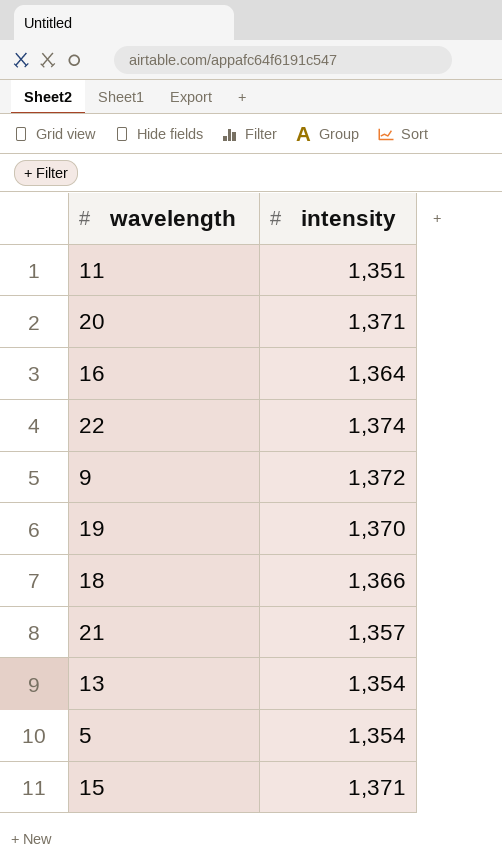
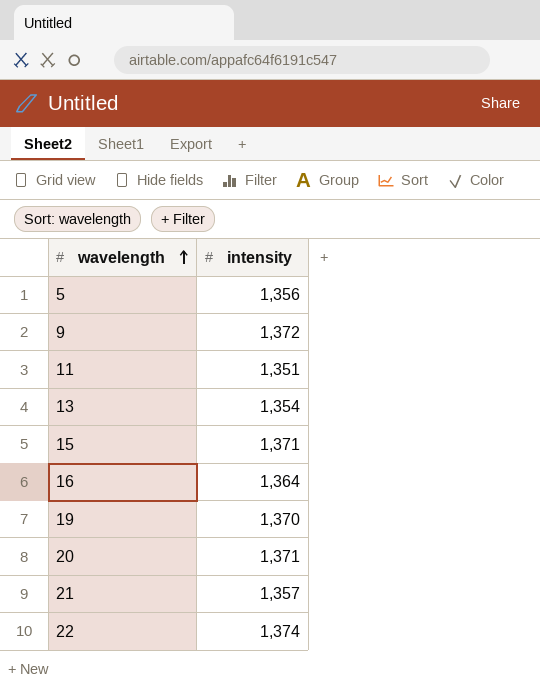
row order: none -> wavelength ascending
row 18: 1,366 -> none
5 | intensity: 1,354 -> 1,356

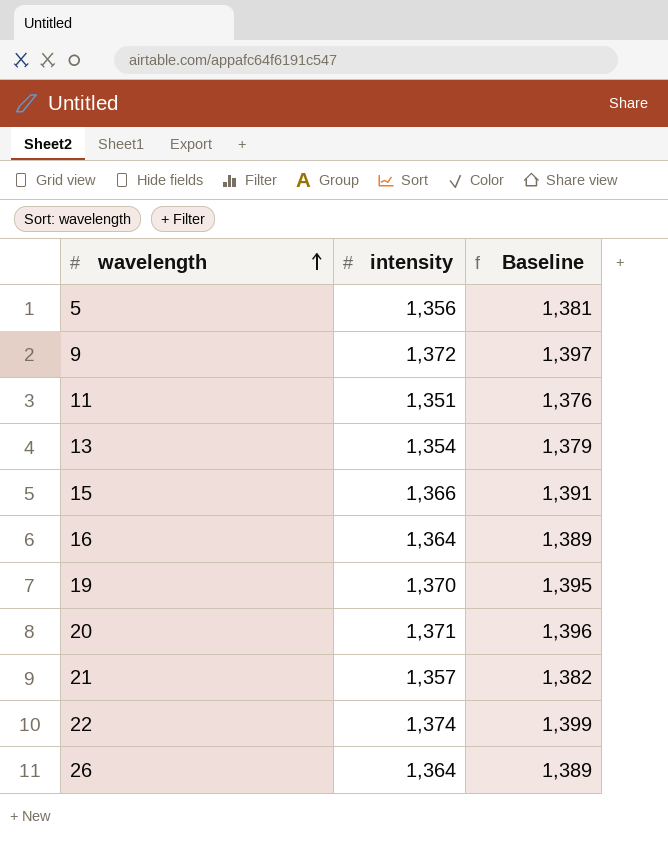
column Baseline | formula: none -> [intensity] + 25
15 | intensity: 1,371 -> 1,366
row 26: none -> 1,364 | 1,389

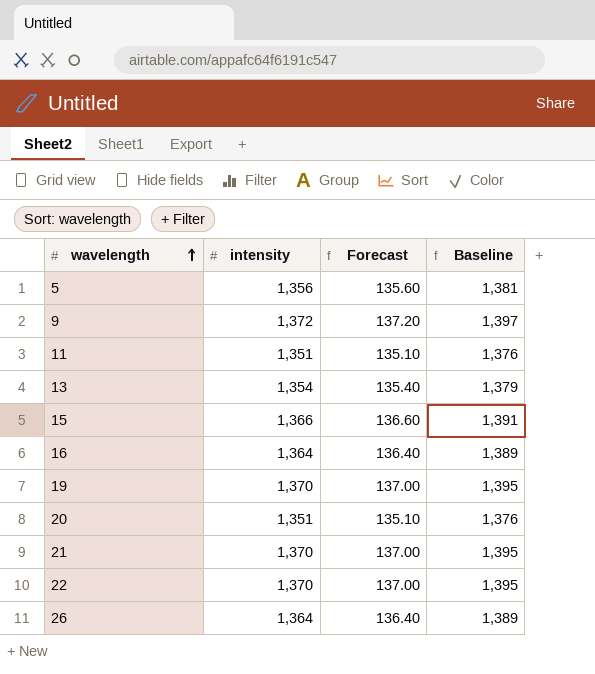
column Forecast | formula: none -> [intensity] * 0.1
20 | intensity: 1,371 -> 1,351
20 | Baseline: 1,396 -> 1,376
21 | intensity: 1,357 -> 1,370
21 | Baseline: 1,382 -> 1,395
22 | intensity: 1,374 -> 1,370
22 | Baseline: 1,399 -> 1,395

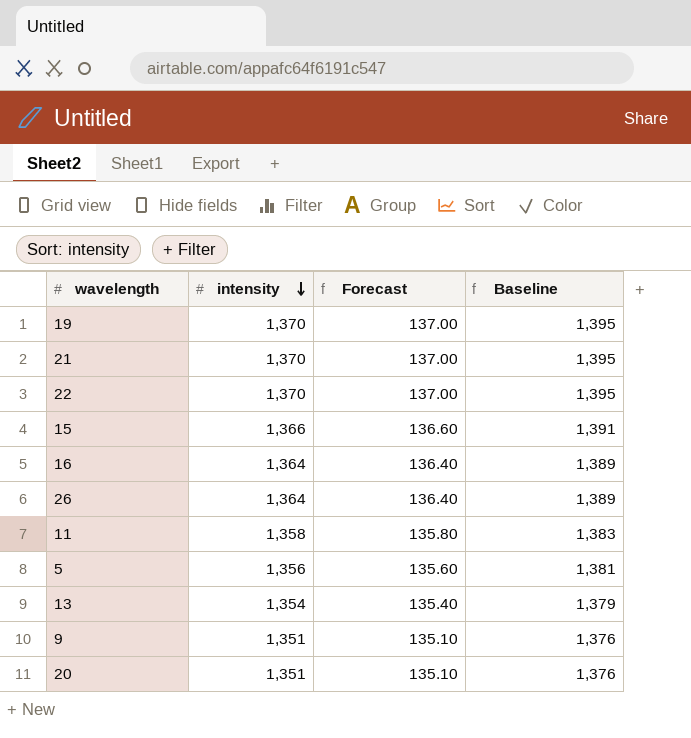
row order: wavelength ascending -> intensity descending
11 | intensity: 1,351 -> 1,358
11 | Forecast: 135.10 -> 135.80
11 | Baseline: 1,376 -> 1,383
9 | intensity: 1,372 -> 1,351
9 | Forecast: 137.20 -> 135.10
9 | Baseline: 1,397 -> 1,376

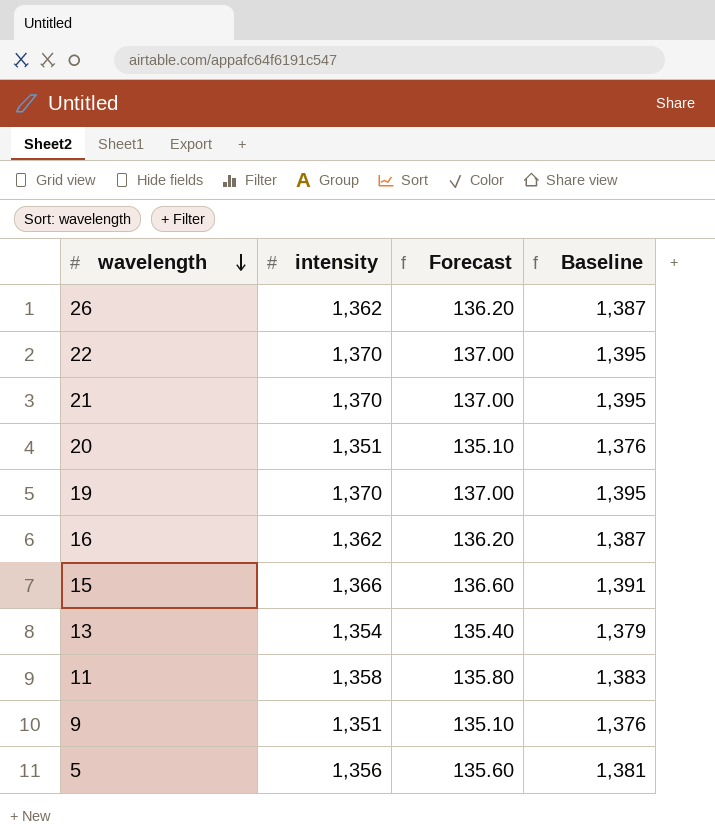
row order: intensity descending -> wavelength descending
26 | intensity: 1,364 -> 1,362
26 | Forecast: 136.40 -> 136.20
26 | Baseline: 1,389 -> 1,387
16 | intensity: 1,364 -> 1,362
16 | Forecast: 136.40 -> 136.20
16 | Baseline: 1,389 -> 1,387

